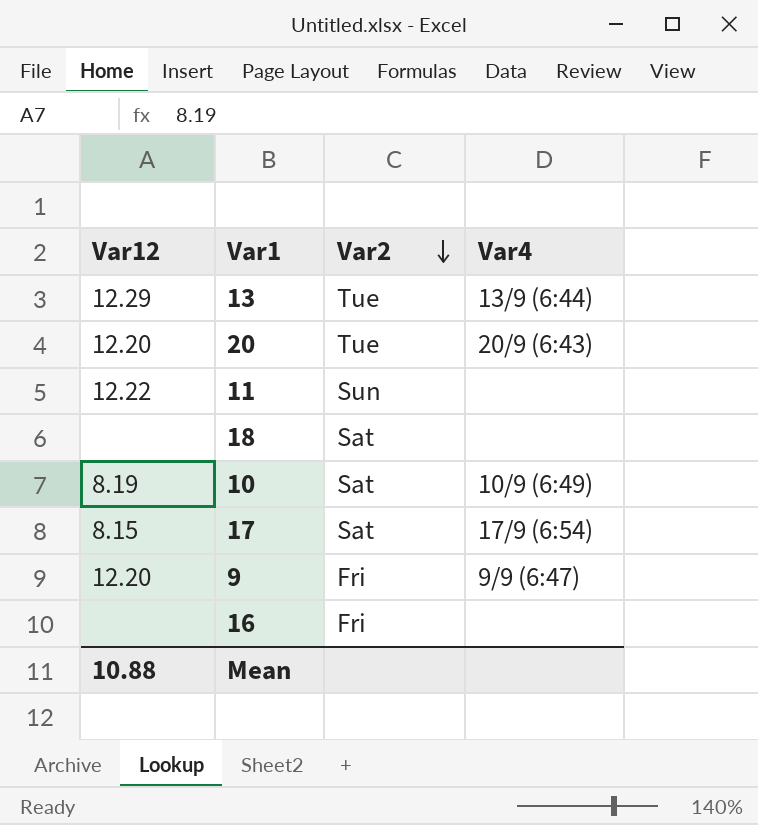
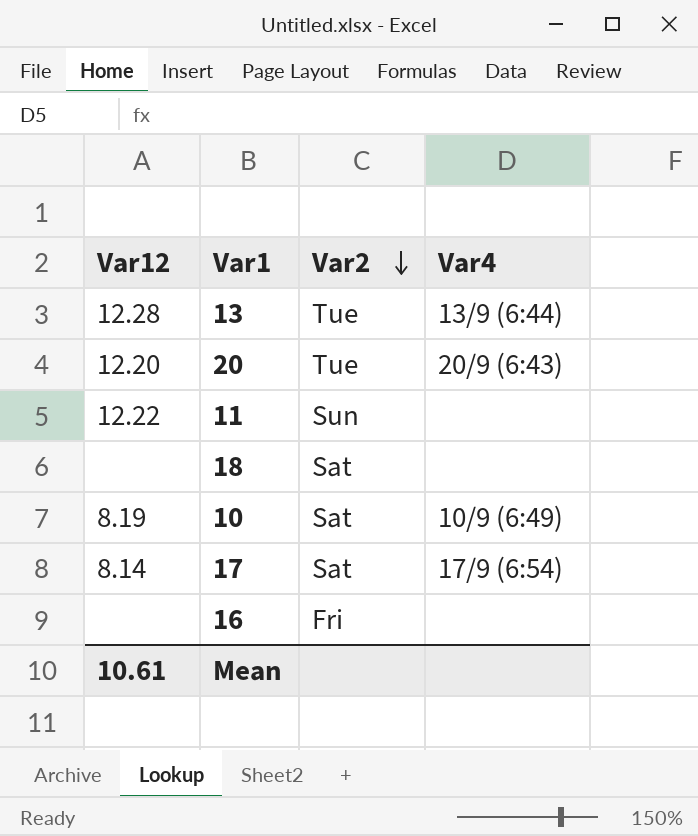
row 9: 12.20 | Fri | 9/9 (6:47) -> none
13 | Var12: 12.29 -> 12.28
17 | Var12: 8.15 -> 8.14
Mean | Var12: 10.88 -> 10.61

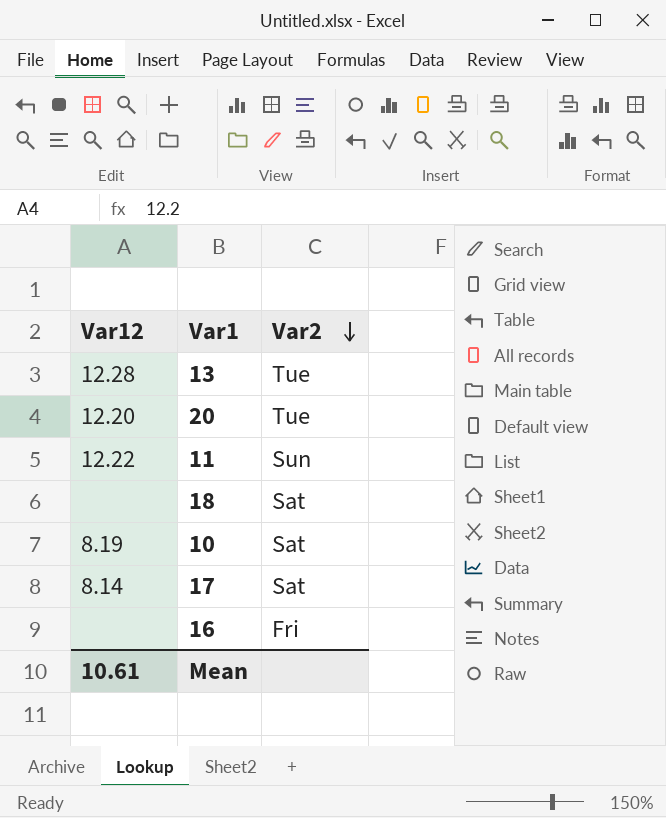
column Var4 | position: 4 -> none

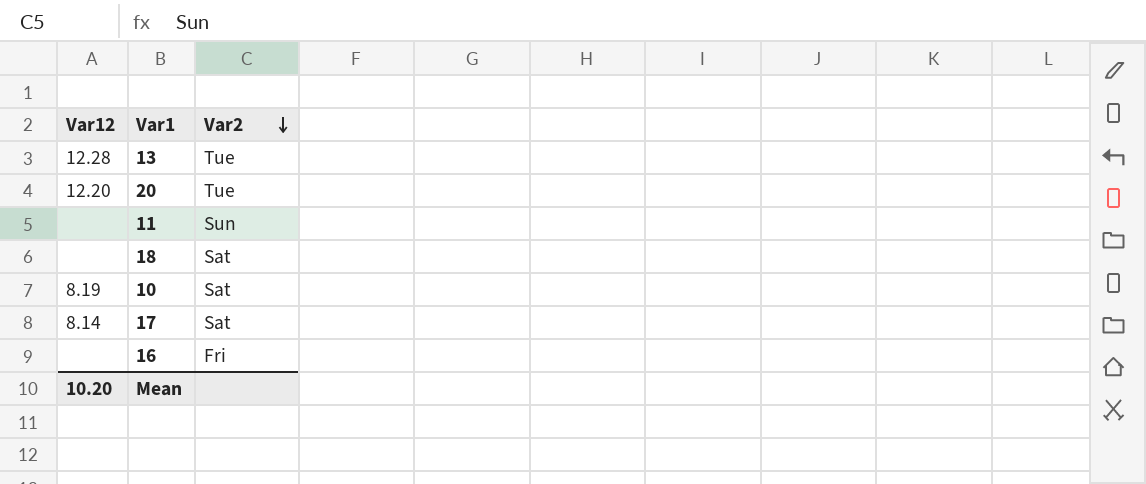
11 | Var12: 12.22 -> none
Mean | Var12: 10.61 -> 10.20

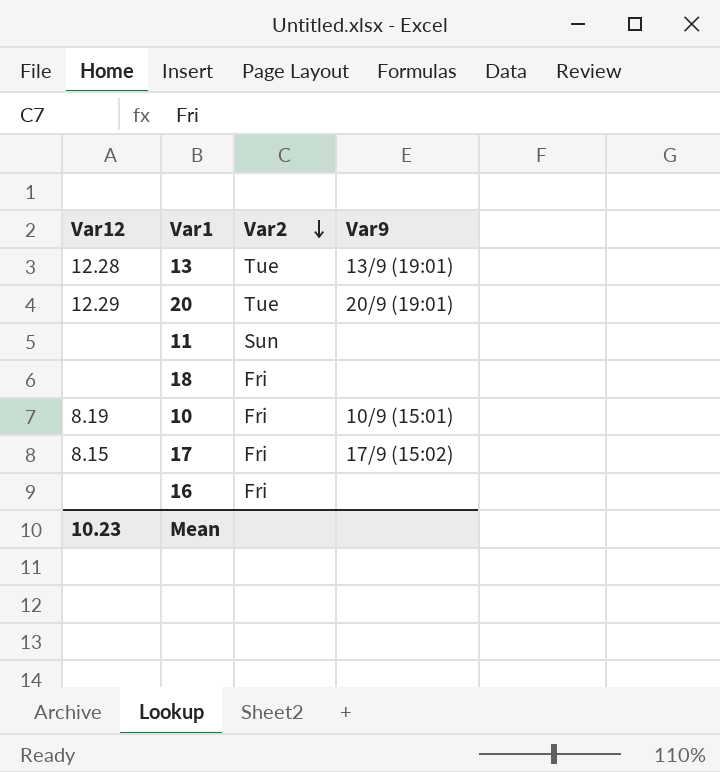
column Var9 | position: none -> 4
20 | Var12: 12.20 -> 12.29
18 | Var2: Sat -> Fri
10 | Var2: Sat -> Fri
17 | Var12: 8.14 -> 8.15
17 | Var2: Sat -> Fri
Mean | Var12: 10.20 -> 10.23

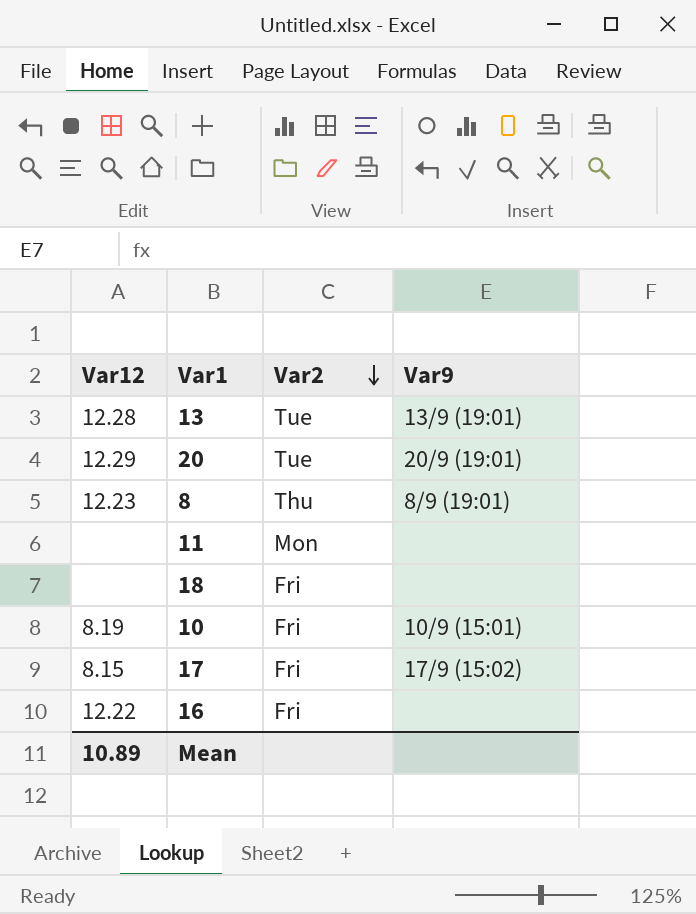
row 8: none -> 12.23 | Thu | 8/9 (19:01)
11 | Var2: Sun -> Mon
16 | Var12: none -> 12.22
Mean | Var12: 10.23 -> 10.89

